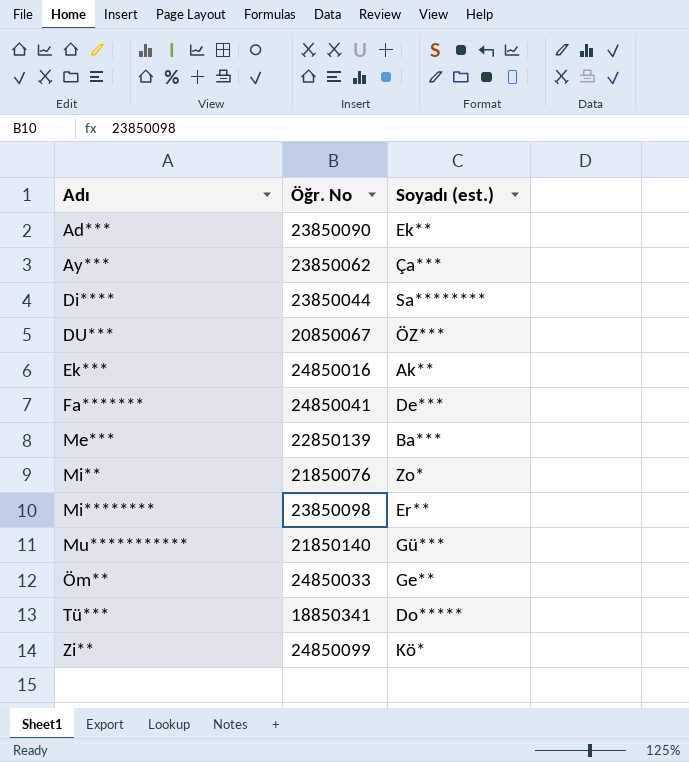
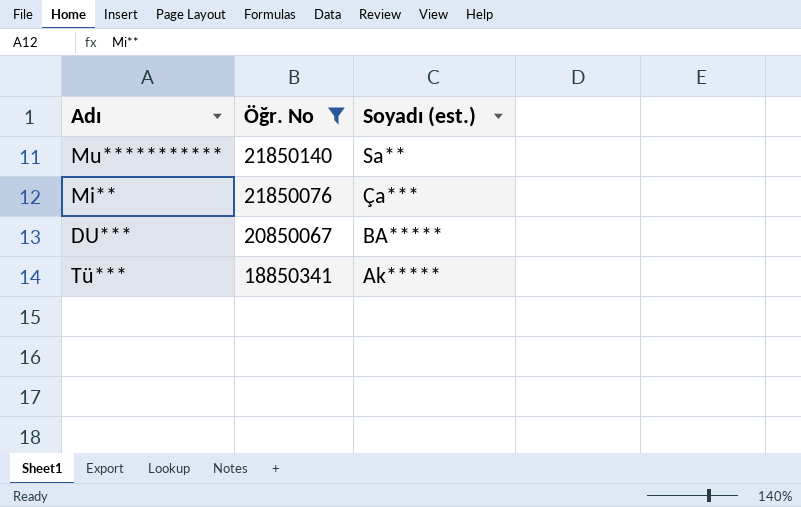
filter: none -> Öğr. No <= 21850140
row order: Adı ascending -> Öğr. No descending
Mu*********** | Soyadı (est.): Gü*** -> Sa**
Mi** | Soyadı (est.): Zo* -> Ça***
DU*** | Soyadı (est.): ÖZ*** -> BA*****
Tü*** | Soyadı (est.): Do***** -> Ak*****

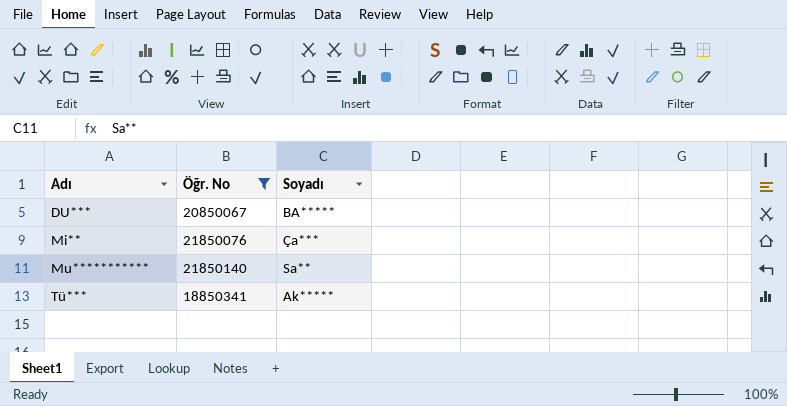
row order: Öğr. No descending -> Adı ascending
column name: Soyadı (est.) -> Soyadı

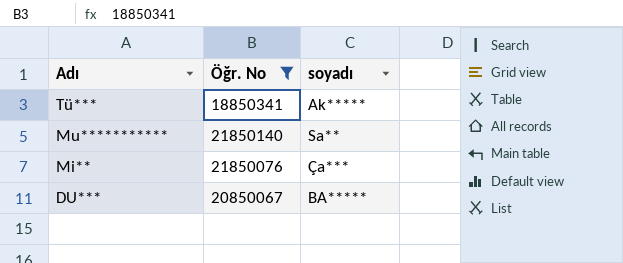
row order: Adı ascending -> Adı descending
column name: Soyadı -> soyadı

